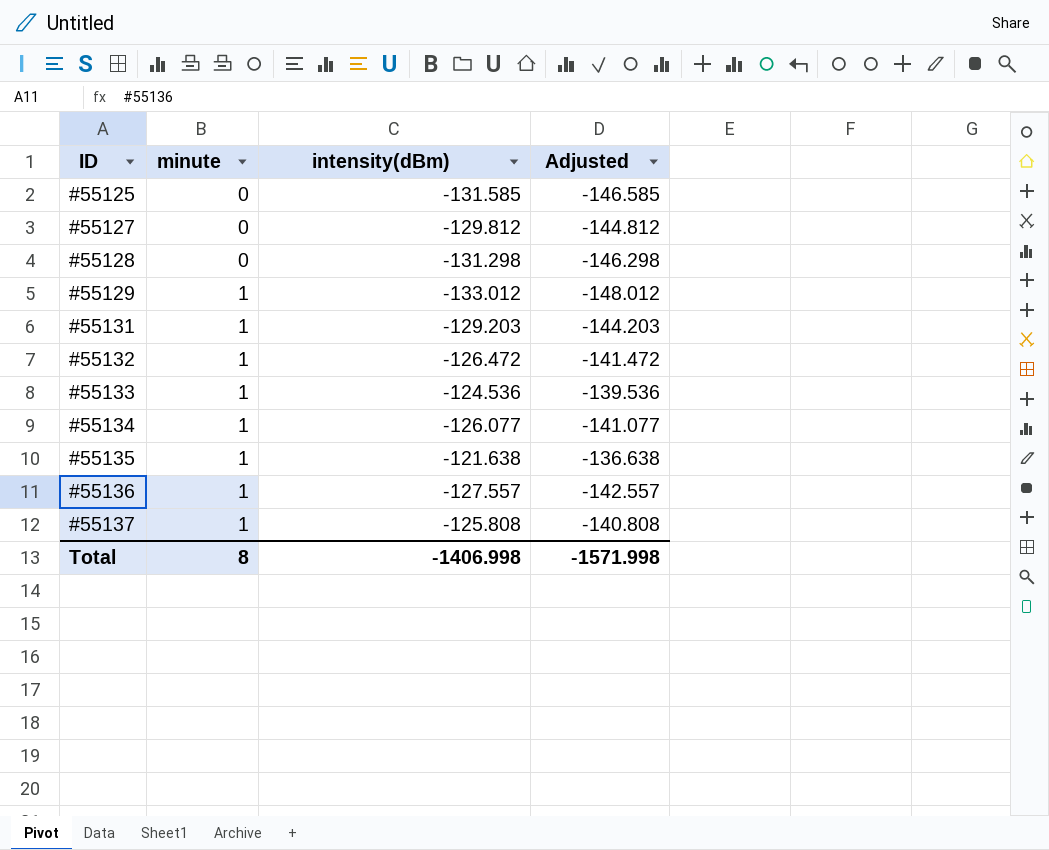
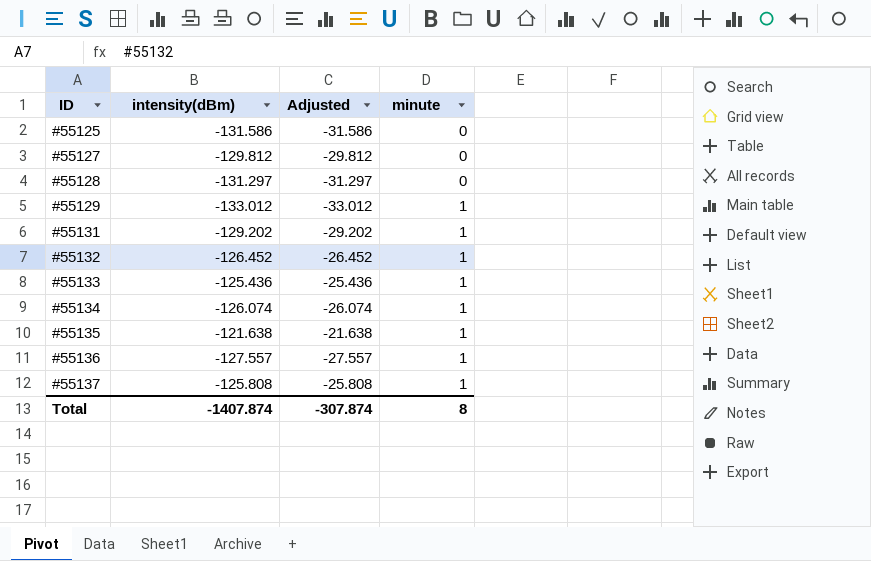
column Adjusted | formula: [intensity(dBm)] - 15 -> [intensity(dBm)] + 100
column minute | position: 2 -> 4
#55125 | intensity(dBm): -131.585 -> -131.586
#55128 | intensity(dBm): -131.298 -> -131.297
#55131 | intensity(dBm): -129.203 -> -129.202
#55132 | intensity(dBm): -126.472 -> -126.452
#55133 | intensity(dBm): -124.536 -> -125.436
#55134 | intensity(dBm): -126.077 -> -126.074
Total | intensity(dBm): -1406.998 -> -1407.874
Total | Adjusted: -1571.998 -> -307.874

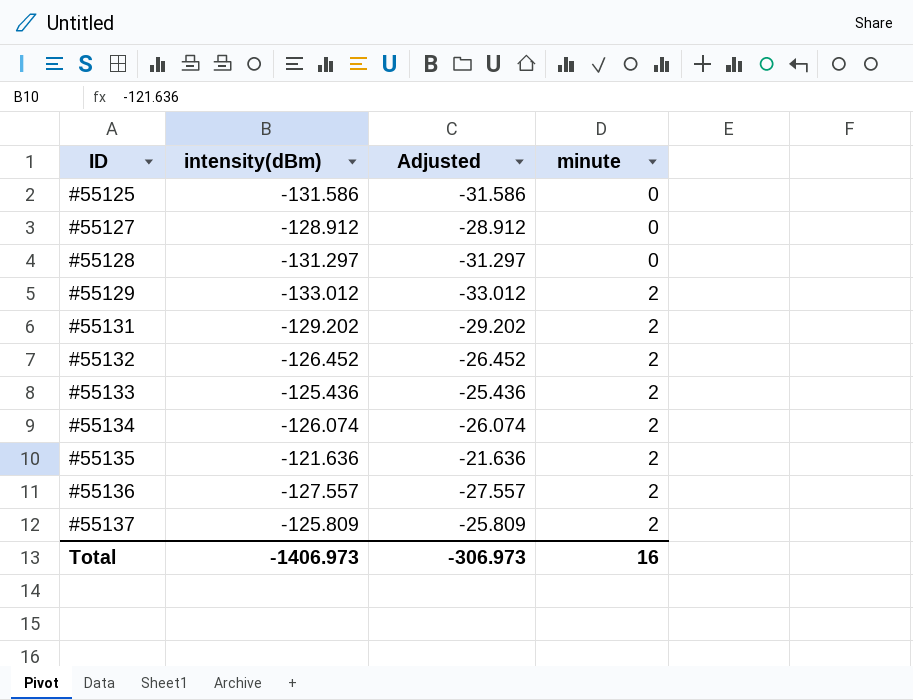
#55127 | intensity(dBm): -129.812 -> -128.912
#55127 | Adjusted: -29.812 -> -28.912
#55129 | minute: 1 -> 2
#55131 | minute: 1 -> 2
#55132 | minute: 1 -> 2
#55133 | minute: 1 -> 2
#55134 | minute: 1 -> 2
#55135 | intensity(dBm): -121.638 -> -121.636
#55135 | Adjusted: -21.638 -> -21.636
#55135 | minute: 1 -> 2
#55136 | minute: 1 -> 2
#55137 | intensity(dBm): -125.808 -> -125.809
#55137 | Adjusted: -25.808 -> -25.809
#55137 | minute: 1 -> 2
Total | intensity(dBm): -1407.874 -> -1406.973
Total | Adjusted: -307.874 -> -306.973
Total | minute: 8 -> 16

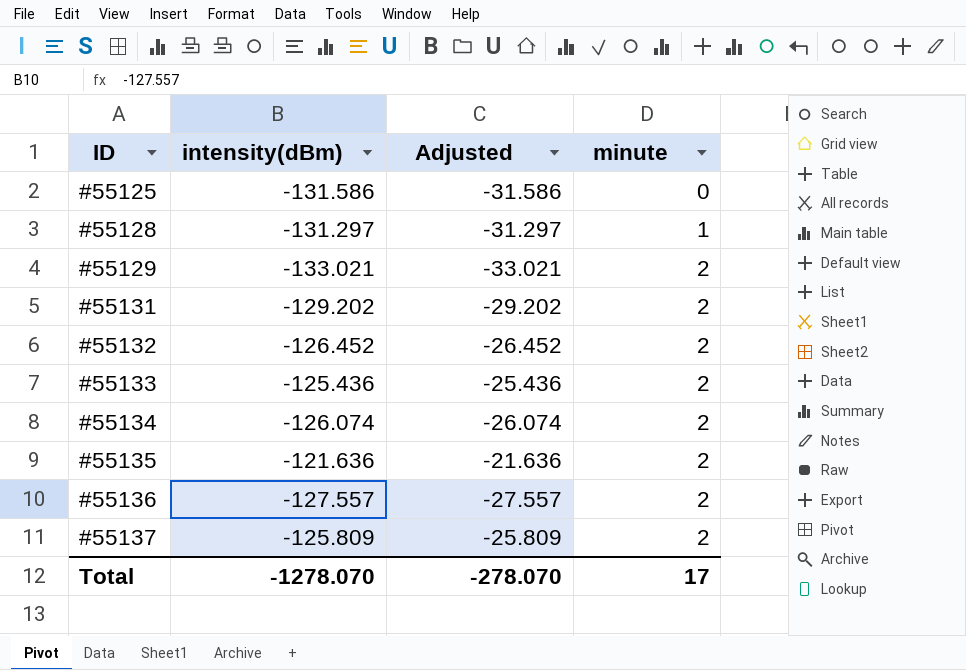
row #55127: -128.912 | -28.912 | 0 -> none
#55128 | minute: 0 -> 1
#55129 | intensity(dBm): -133.012 -> -133.021
#55129 | Adjusted: -33.012 -> -33.021
Total | intensity(dBm): -1406.973 -> -1278.070
Total | Adjusted: -306.973 -> -278.070
Total | minute: 16 -> 17

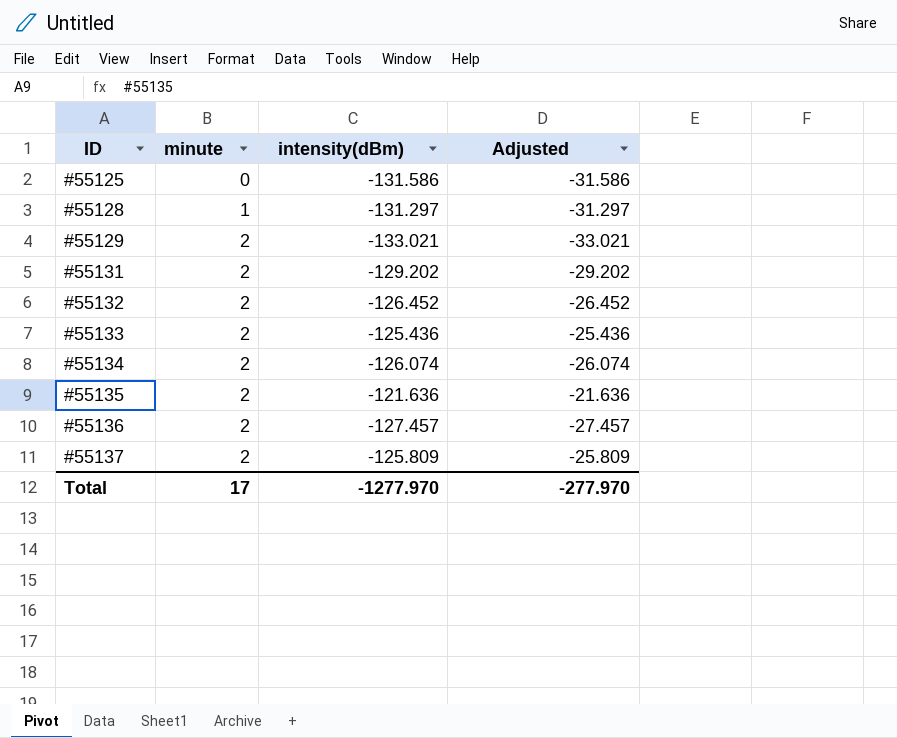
column minute | position: 4 -> 2
#55136 | intensity(dBm): -127.557 -> -127.457
#55136 | Adjusted: -27.557 -> -27.457
Total | intensity(dBm): -1278.070 -> -1277.970
Total | Adjusted: -278.070 -> -277.970

